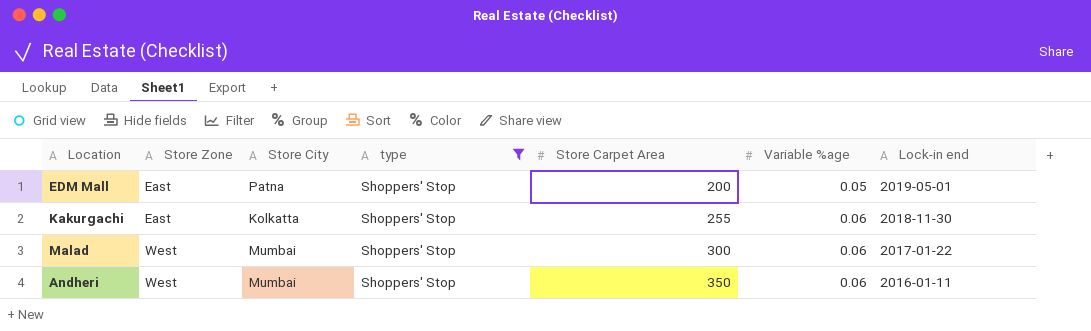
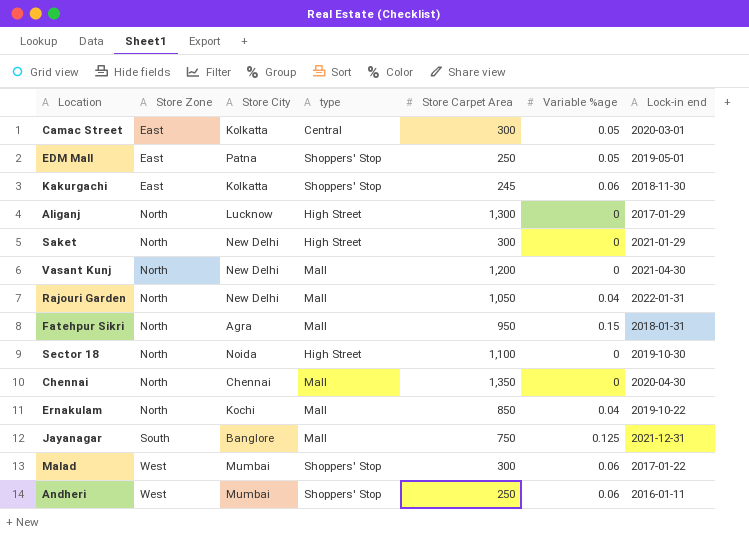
filter: type = Shoppers' Stop -> none
EDM Mall | Store Carpet Area: 200 -> 250
Kakurgachi | Store Carpet Area: 255 -> 245
Andheri | Store Carpet Area: 350 -> 250

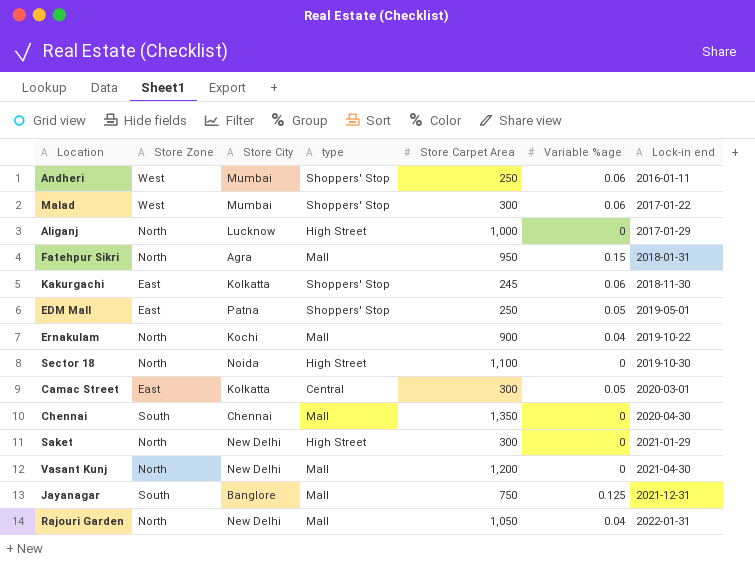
row order: Store Zone ascending -> Lock-in end ascending
Aliganj | Store Carpet Area: 1,300 -> 1,000
Ernakulam | Store Carpet Area: 850 -> 900
Chennai | Store Zone: North -> South

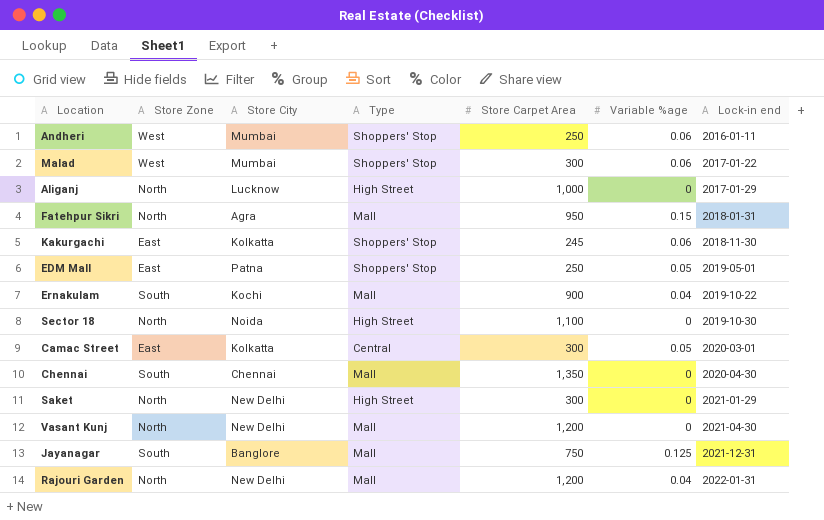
column name: type -> Type
Ernakulam | Store Zone: North -> South
Rajouri Garden | Store Carpet Area: 1,050 -> 1,200

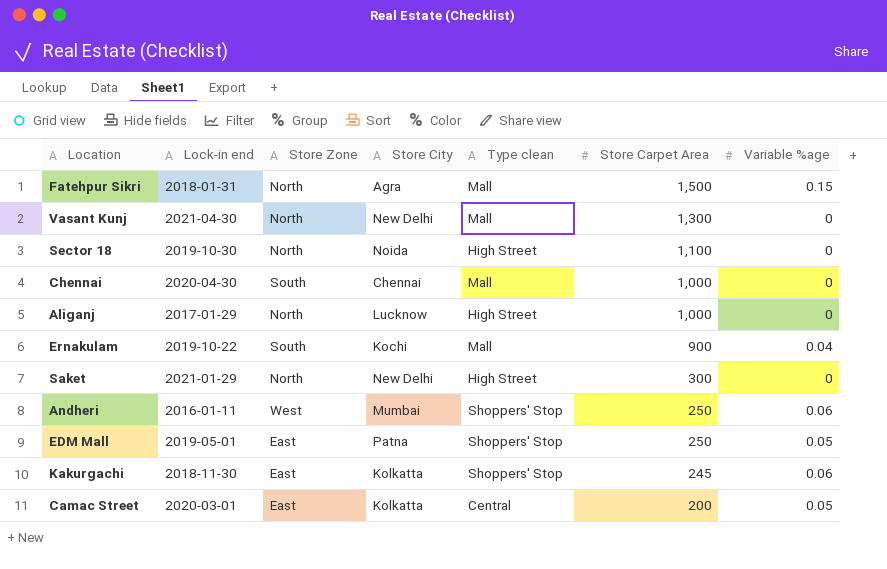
row order: Lock-in end ascending -> Store Carpet Area descending
column Lock-in end | position: 7 -> 2
column name: Type -> Type clean
row Malad: West | Mumbai | Shoppers' Stop | 300 | 0.06 | 2017-01-22 -> none
row Jayanagar: South | Banglore | Mall | 750 | 0.125 | 2021-12-31 -> none
row Rajouri Garden: North | New Delhi | Mall | 1,200 | 0.04 | 2022-01-31 -> none
Fatehpur Sikri | Store Carpet Area: 950 -> 1,500
Vasant Kunj | Store Carpet Area: 1,200 -> 1,300
Chennai | Store Carpet Area: 1,350 -> 1,000
Camac Street | Store Carpet Area: 300 -> 200

